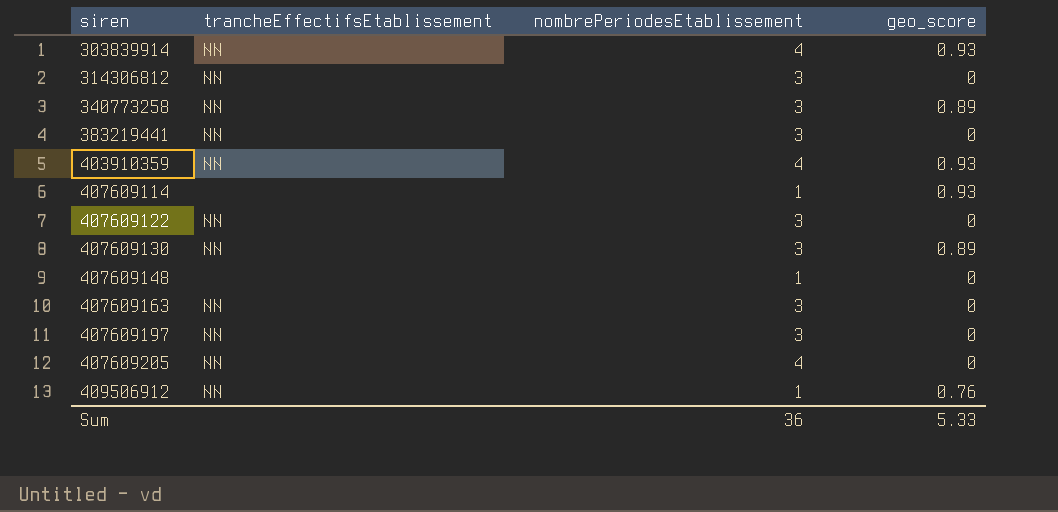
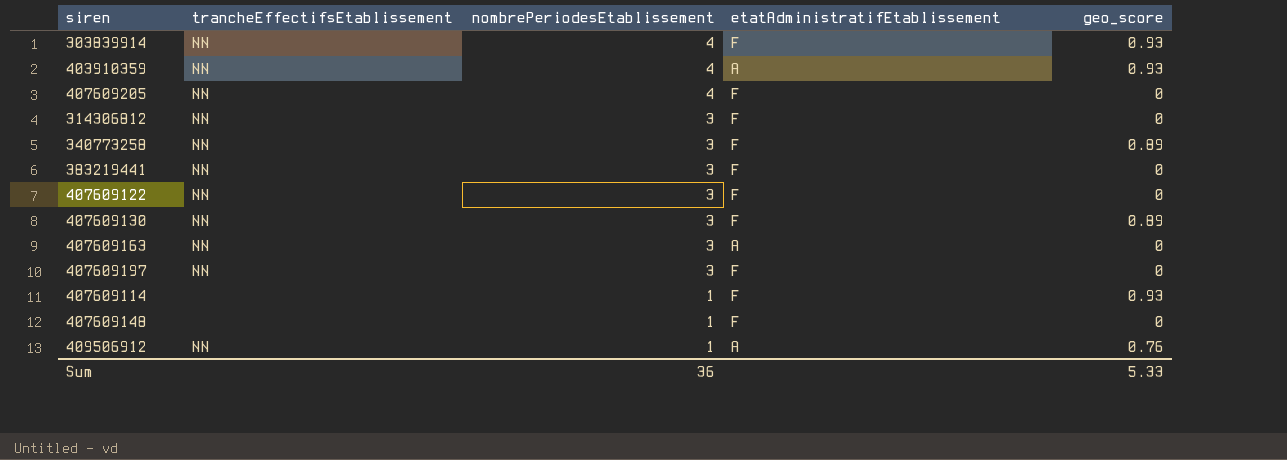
row order: siren ascending -> nombrePeriodesEtablissement descending
column etatAdministratifEtablissement | position: none -> 4

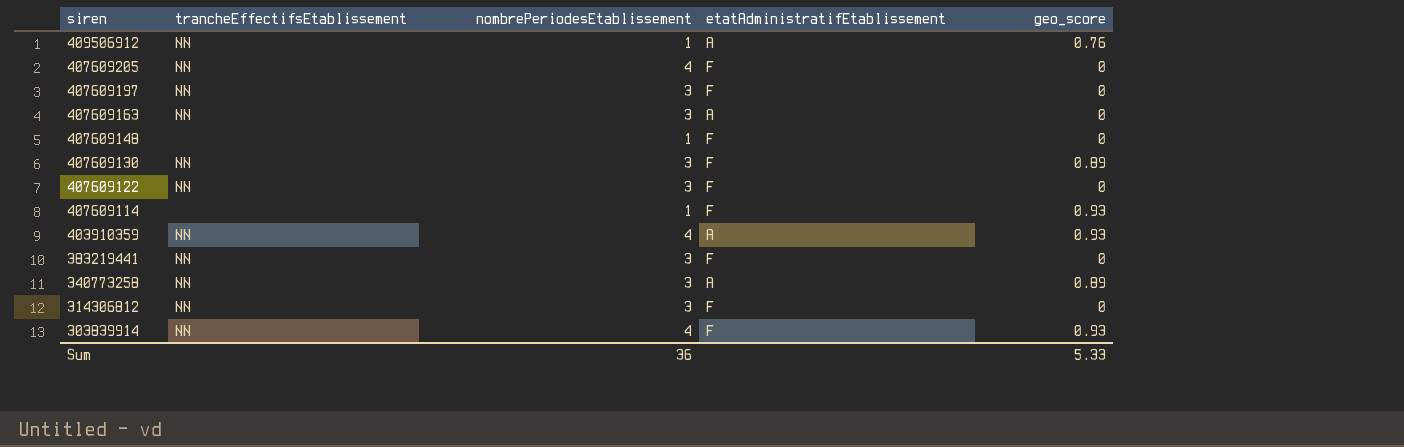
row order: nombrePeriodesEtablissement descending -> siren descending
340773258 | etatAdministratifEtablissement: F -> A

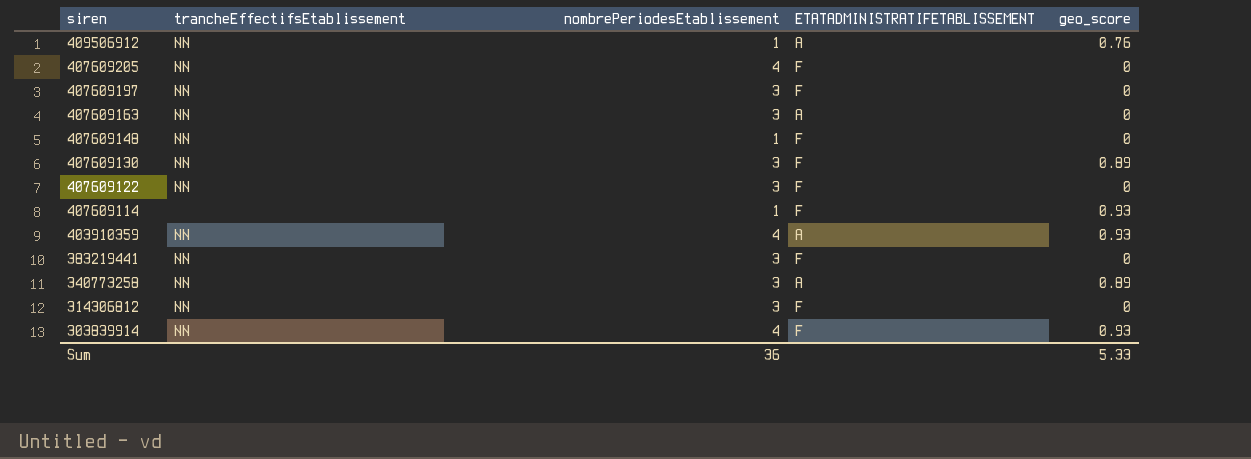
column name: etatAdministratifEtablissement -> ETATADMINISTRATIFETABLISSEMENT
407609148 | trancheEffectifsEtablissement: none -> NN

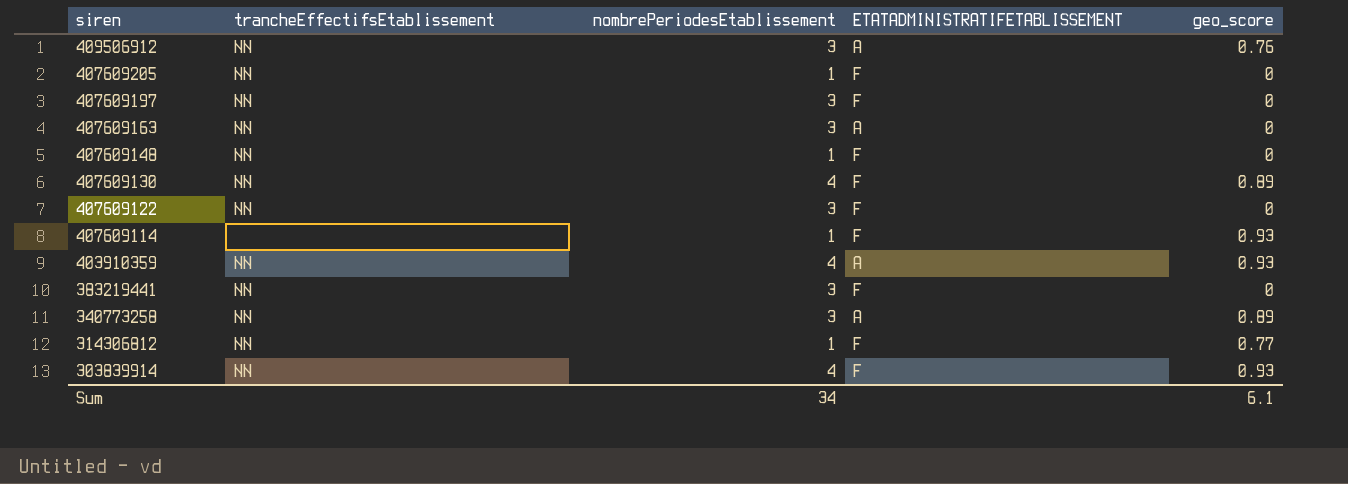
409506912 | nombrePeriodesEtablissement: 1 -> 3
407609205 | nombrePeriodesEtablissement: 4 -> 1
407609130 | nombrePeriodesEtablissement: 3 -> 4
314306812 | nombrePeriodesEtablissement: 3 -> 1
314306812 | geo_score: 0 -> 0.77
Sum | nombrePeriodesEtablissement: 36 -> 34
Sum | geo_score: 5.33 -> 6.1

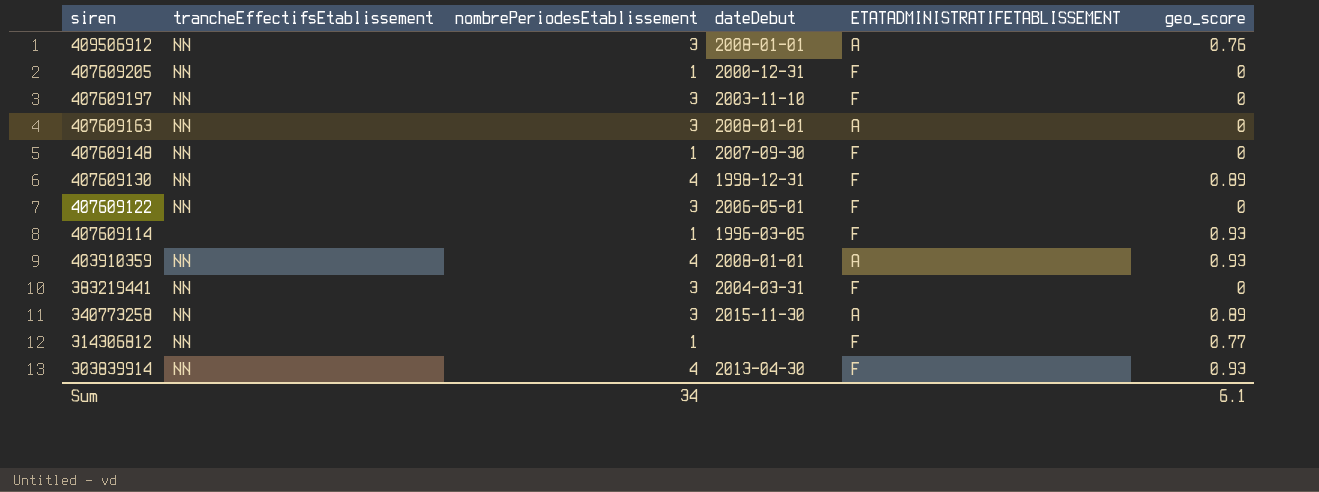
column dateDebut | position: none -> 4

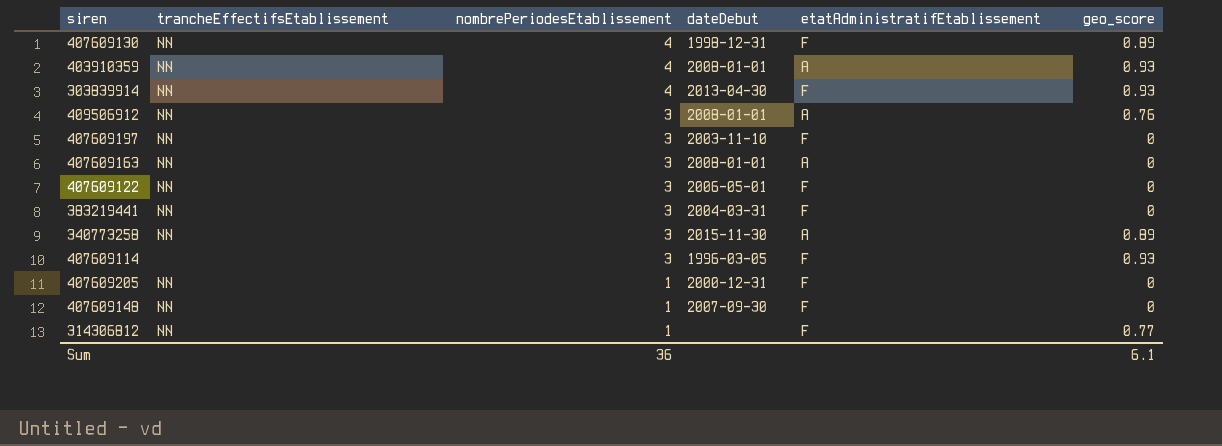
row order: siren descending -> nombrePeriodesEtablissement descending
column name: ETATADMINISTRATIFETABLISSEMENT -> etatAdministratifEtablissement
407609114 | nombrePeriodesEtablissement: 1 -> 3
Sum | nombrePeriodesEtablissement: 34 -> 36

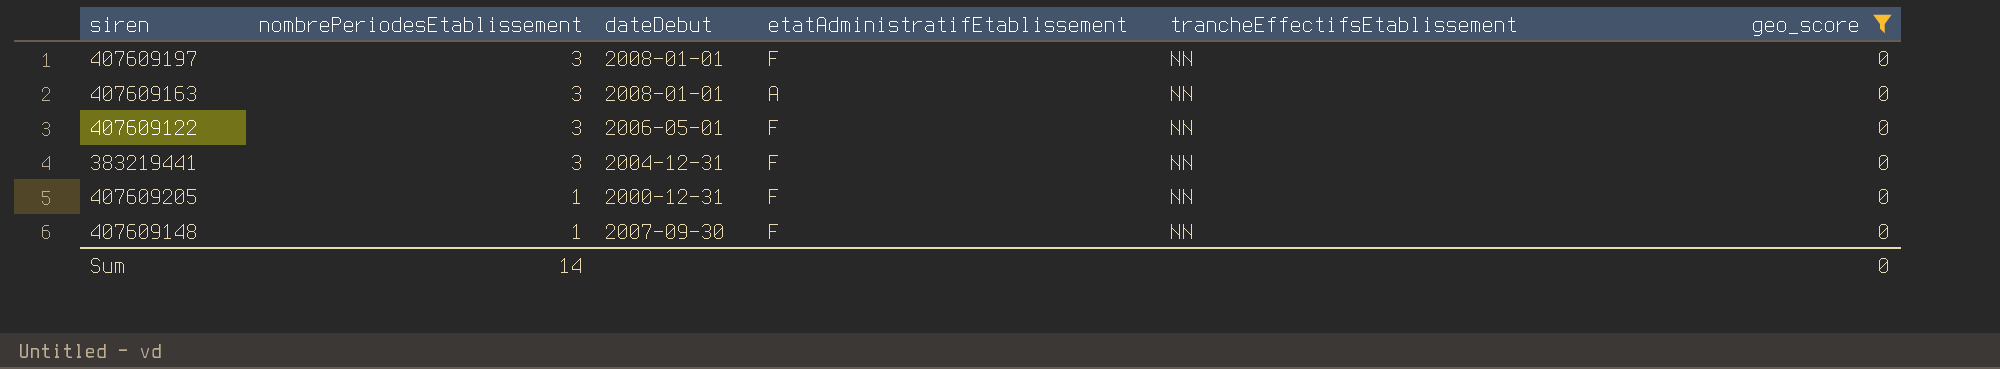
filter: none -> geo_score = 0
column trancheEffectifsEtablissement | position: 2 -> 5
407609197 | dateDebut: 2003-11-10 -> 2008-01-01
383219441 | dateDebut: 2004-03-31 -> 2004-12-31
Sum | nombrePeriodesEtablissement: 36 -> 14
Sum | geo_score: 6.1 -> 0

